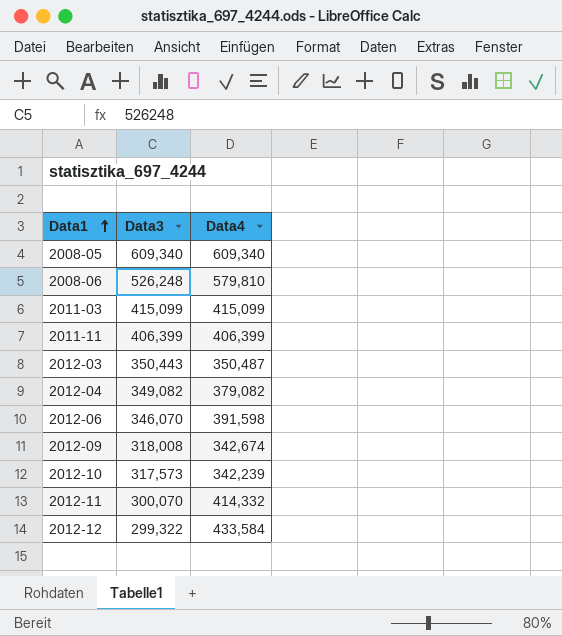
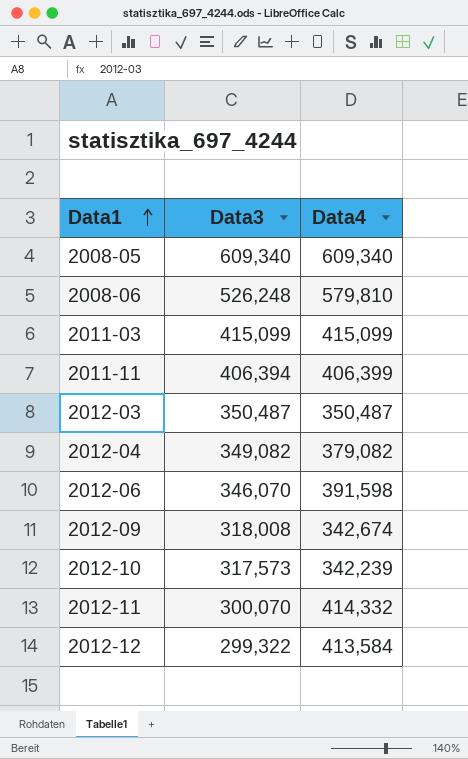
2011-11 | Data3: 406,399 -> 406,394
2012-03 | Data3: 350,443 -> 350,487
2012-12 | Data4: 433,584 -> 413,584

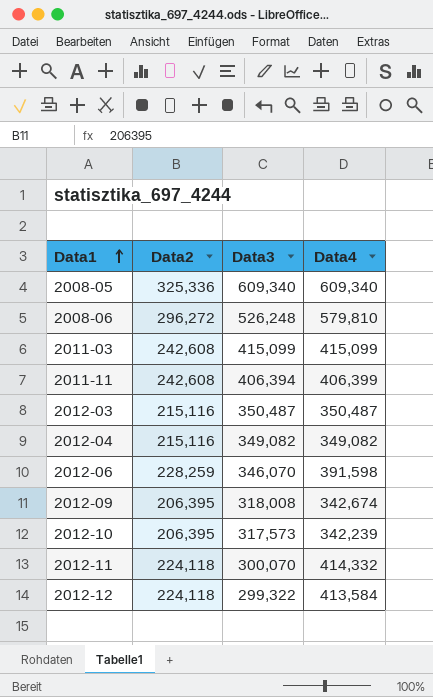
column Data2 | position: none -> 2
2012-04 | Data4: 379,082 -> 349,082

